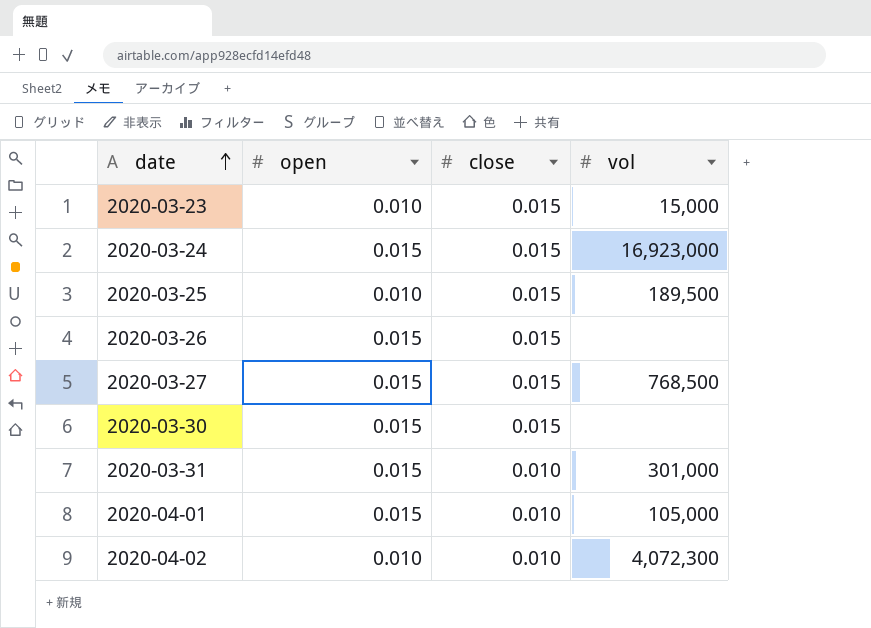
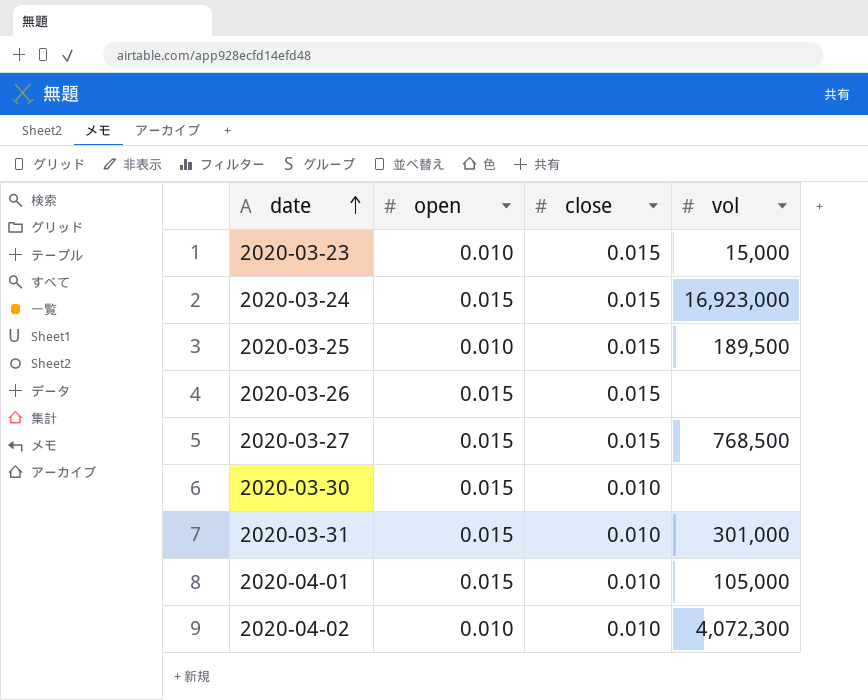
2020-03-30 | close: 0.015 -> 0.010

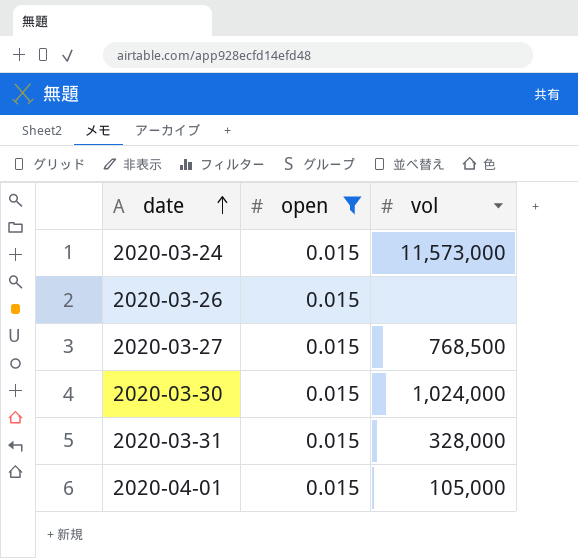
filter: none -> open = 0.015
column close | position: 3 -> none
2020-03-24 | vol: 16,923,000 -> 11,573,000
2020-03-30 | vol: none -> 1,024,000
2020-03-31 | vol: 301,000 -> 328,000

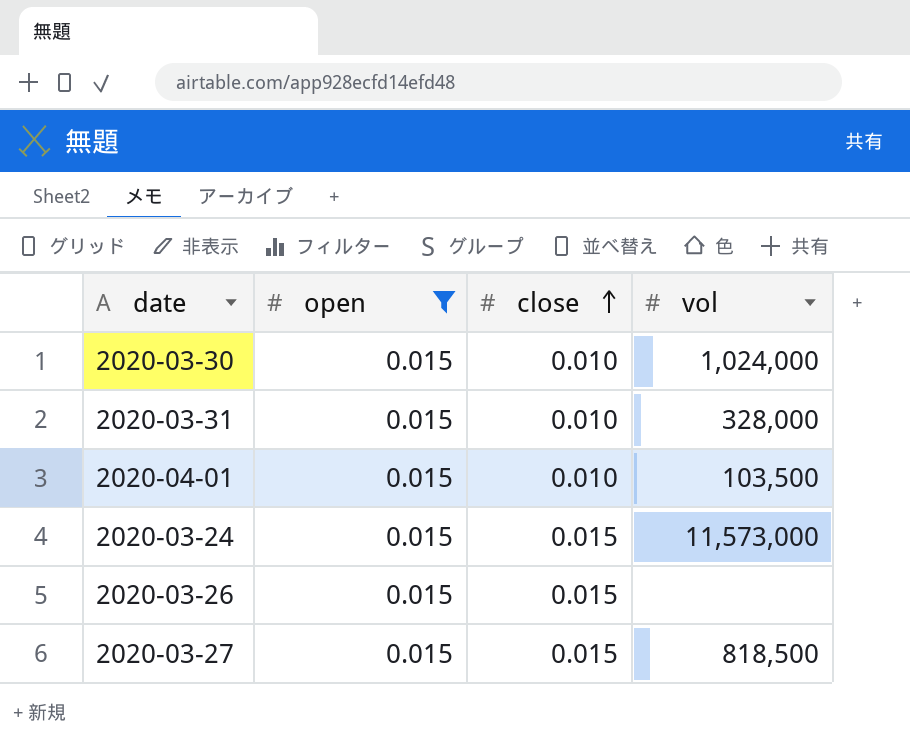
row order: date ascending -> close ascending
column close | position: none -> 3
2020-04-01 | vol: 105,000 -> 103,500
2020-03-27 | vol: 768,500 -> 818,500

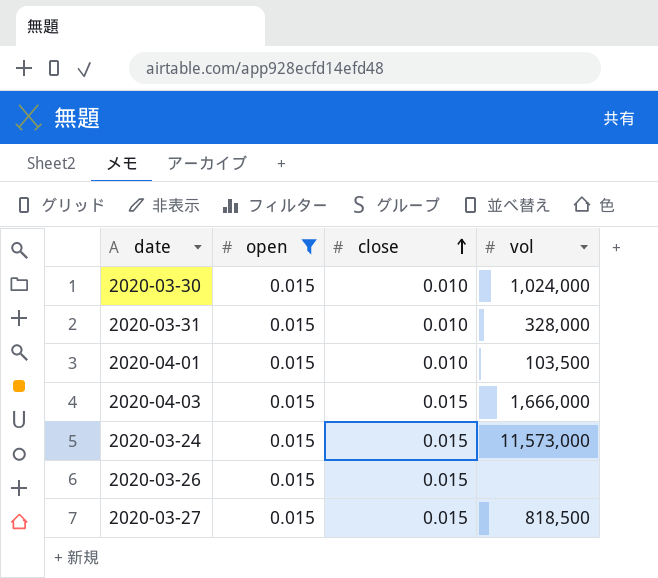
row 2020-04-03: none -> 0.015 | 0.015 | 1,666,000

